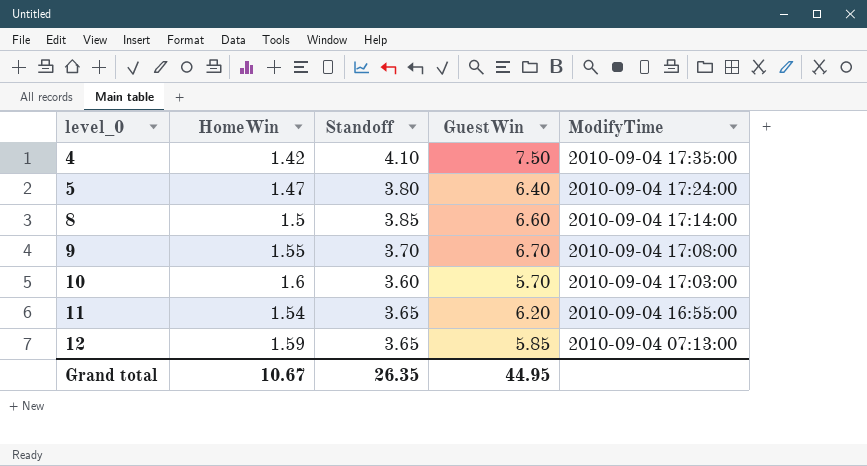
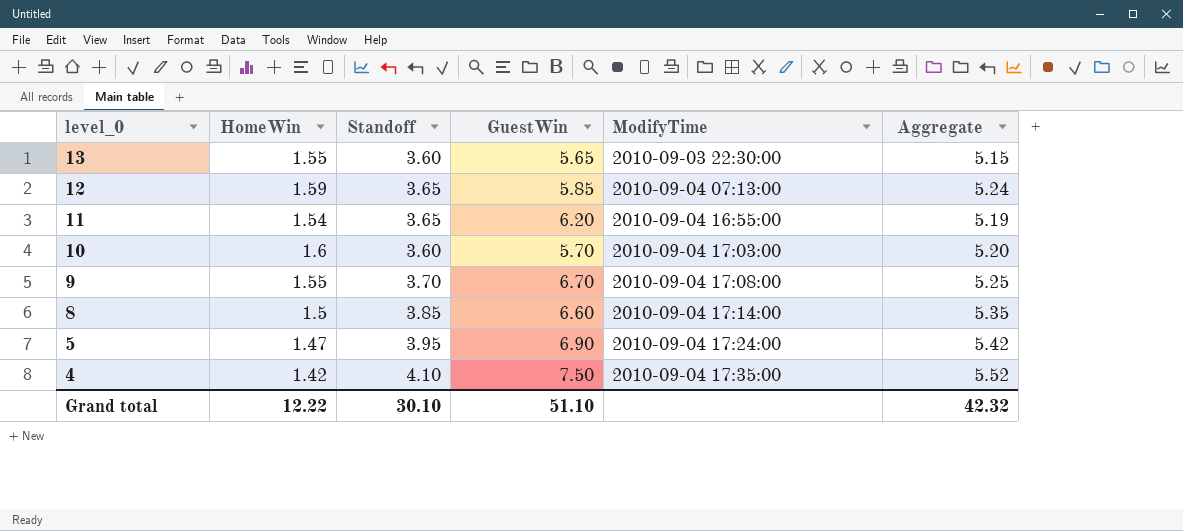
row order: level_0 ascending -> level_0 descending
column Aggregate | formula: none -> [HomeWin] + [Standoff]
row 13: none -> 1.55 | 3.60 | 5.65 | 2010-09-03 22:30:00 | 5.15
5 | Standoff: 3.80 -> 3.95
5 | GuestWin: 6.40 -> 6.90
Grand total | HomeWin: 10.67 -> 12.22
Grand total | Standoff: 26.35 -> 30.10
Grand total | GuestWin: 44.95 -> 51.10

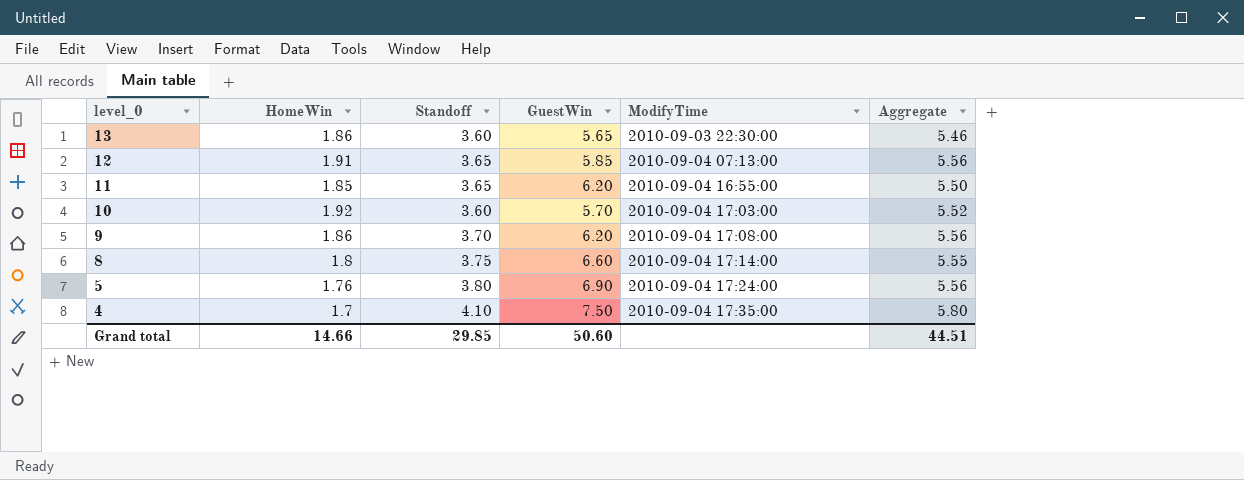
13 | HomeWin: 1.55 -> 1.86
13 | Aggregate: 5.15 -> 5.46
12 | HomeWin: 1.59 -> 1.91
12 | Aggregate: 5.24 -> 5.56
11 | HomeWin: 1.54 -> 1.85
11 | Aggregate: 5.19 -> 5.50
10 | HomeWin: 1.6 -> 1.92
10 | Aggregate: 5.20 -> 5.52
9 | HomeWin: 1.55 -> 1.86
9 | GuestWin: 6.70 -> 6.20
9 | Aggregate: 5.25 -> 5.56
8 | HomeWin: 1.5 -> 1.8
8 | Standoff: 3.85 -> 3.75
8 | Aggregate: 5.35 -> 5.55
5 | HomeWin: 1.47 -> 1.76
5 | Standoff: 3.95 -> 3.80
5 | Aggregate: 5.42 -> 5.56
4 | HomeWin: 1.42 -> 1.7
4 | Aggregate: 5.52 -> 5.80
Grand total | HomeWin: 12.22 -> 14.66
Grand total | Standoff: 30.10 -> 29.85
Grand total | GuestWin: 51.10 -> 50.60
Grand total | Aggregate: 42.32 -> 44.51

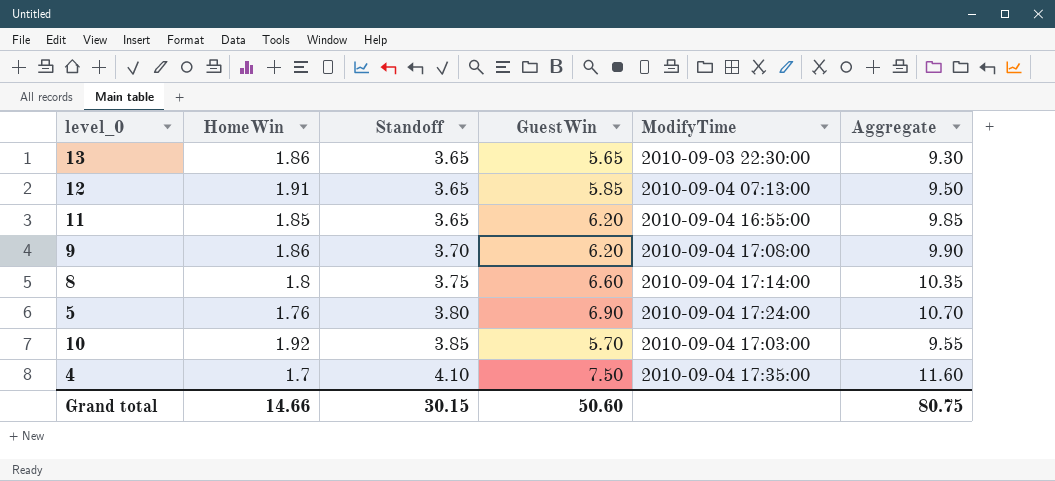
row order: level_0 descending -> Standoff ascending
column Aggregate | formula: [HomeWin] + [Standoff] -> [Standoff] + [GuestWin]
13 | Standoff: 3.60 -> 3.65
10 | Standoff: 3.60 -> 3.85
Grand total | Standoff: 29.85 -> 30.15
Grand total | Aggregate: 44.51 -> 80.75

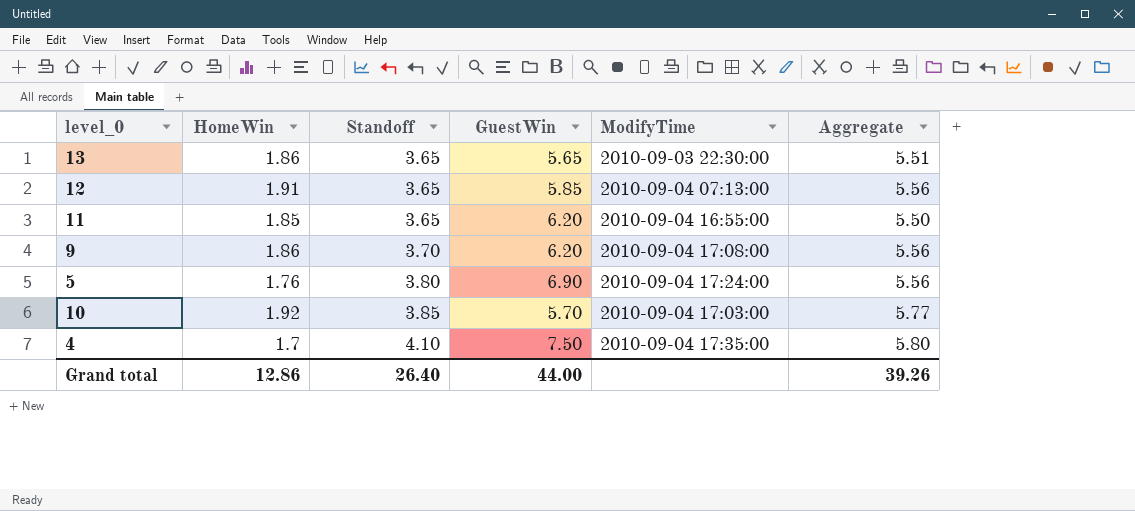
column Aggregate | formula: [Standoff] + [GuestWin] -> [HomeWin] + [Standoff]
row 8: 1.8 | 3.75 | 6.60 | 2010-09-04 17:14:00 | 10.35 -> none
Grand total | HomeWin: 14.66 -> 12.86
Grand total | Standoff: 30.15 -> 26.40
Grand total | GuestWin: 50.60 -> 44.00
Grand total | Aggregate: 80.75 -> 39.26

